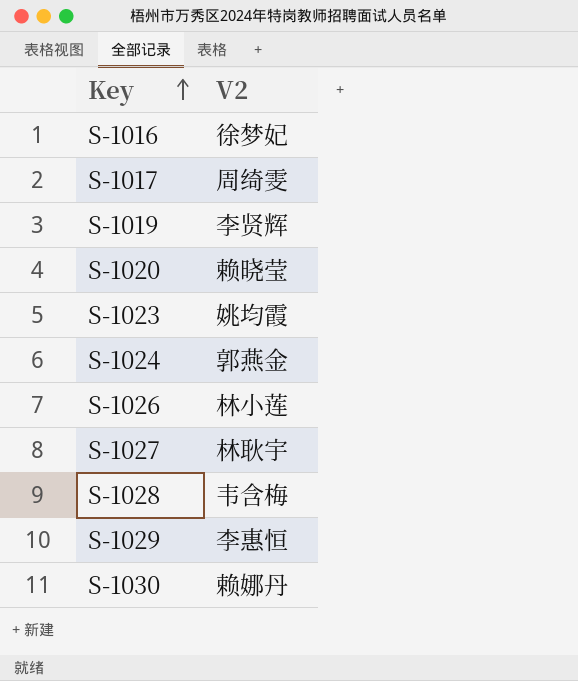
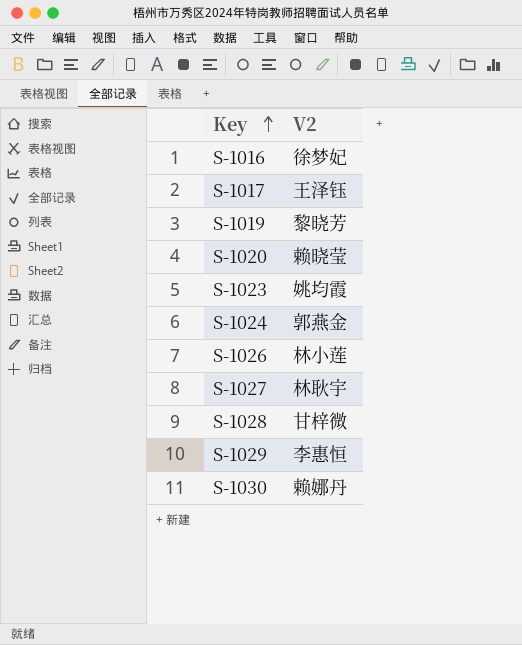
S-1017 | V2: 周绮雯 -> 王泽钰
S-1019 | V2: 李贤辉 -> 黎晓芳
S-1028 | V2: 韦含梅 -> 甘梓微

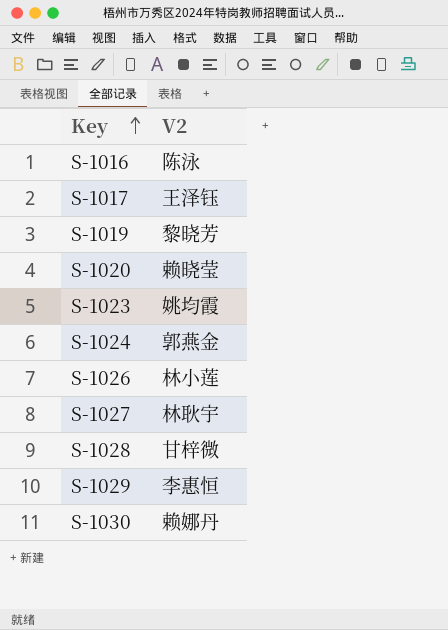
S-1016 | V2: 徐梦妃 -> 陈泳

